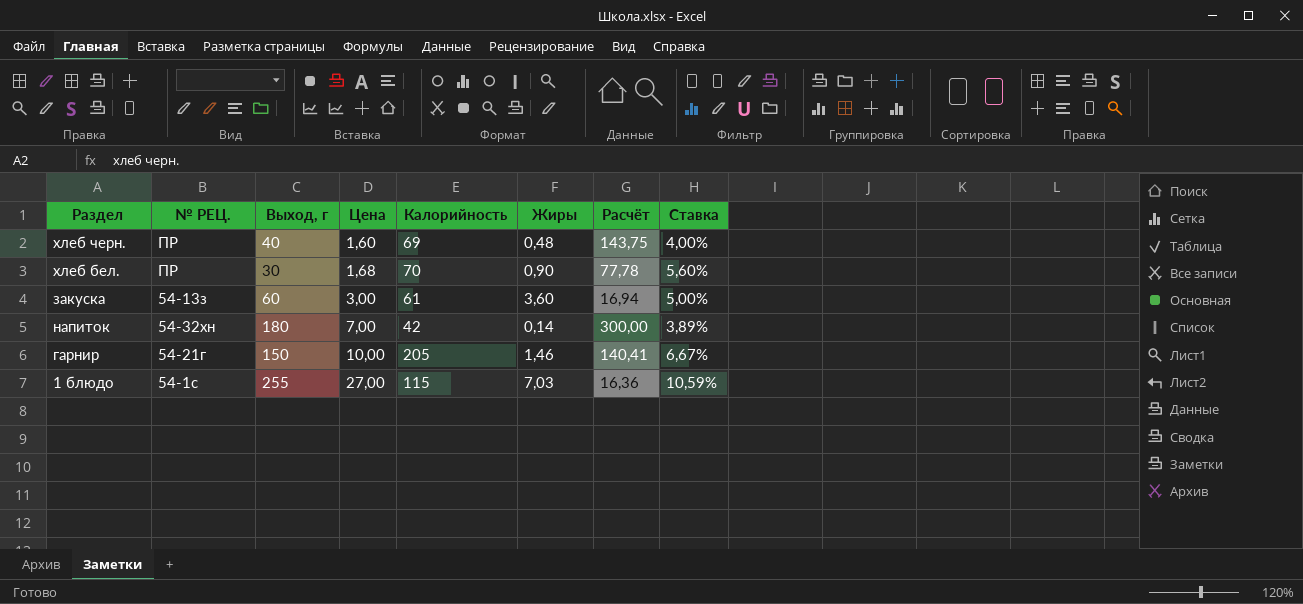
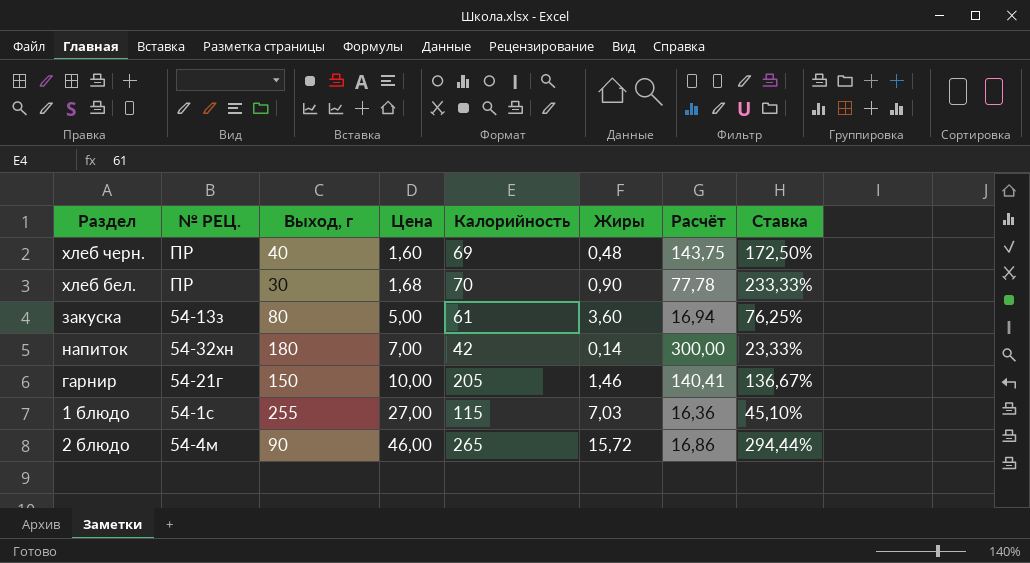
column Ставка | formula: [Цена] / [Выход, г] -> [Калорийность] / [Выход, г]
закуска | Выход, г: 60 -> 80
закуска | Цена: 3,00 -> 5,00
row 2 блюдо: none -> 54-4м | 90 | 46,00 | 265 | 15,72 | 16,86 | 294,44%

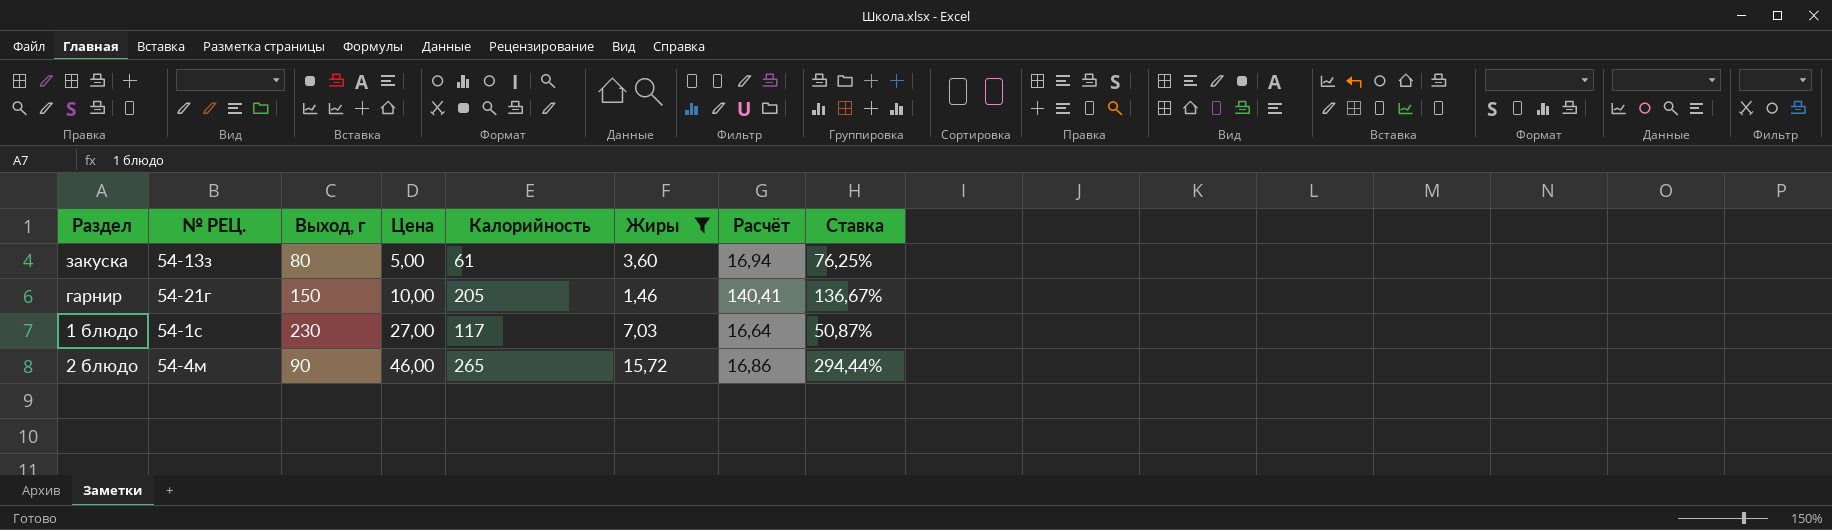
filter: none -> Жиры >= 1,46
1 блюдо | Выход, г: 255 -> 230
1 блюдо | Калорийность: 115 -> 117
1 блюдо | Расчёт: 16,36 -> 16,64
1 блюдо | Ставка: 45,10% -> 50,87%

